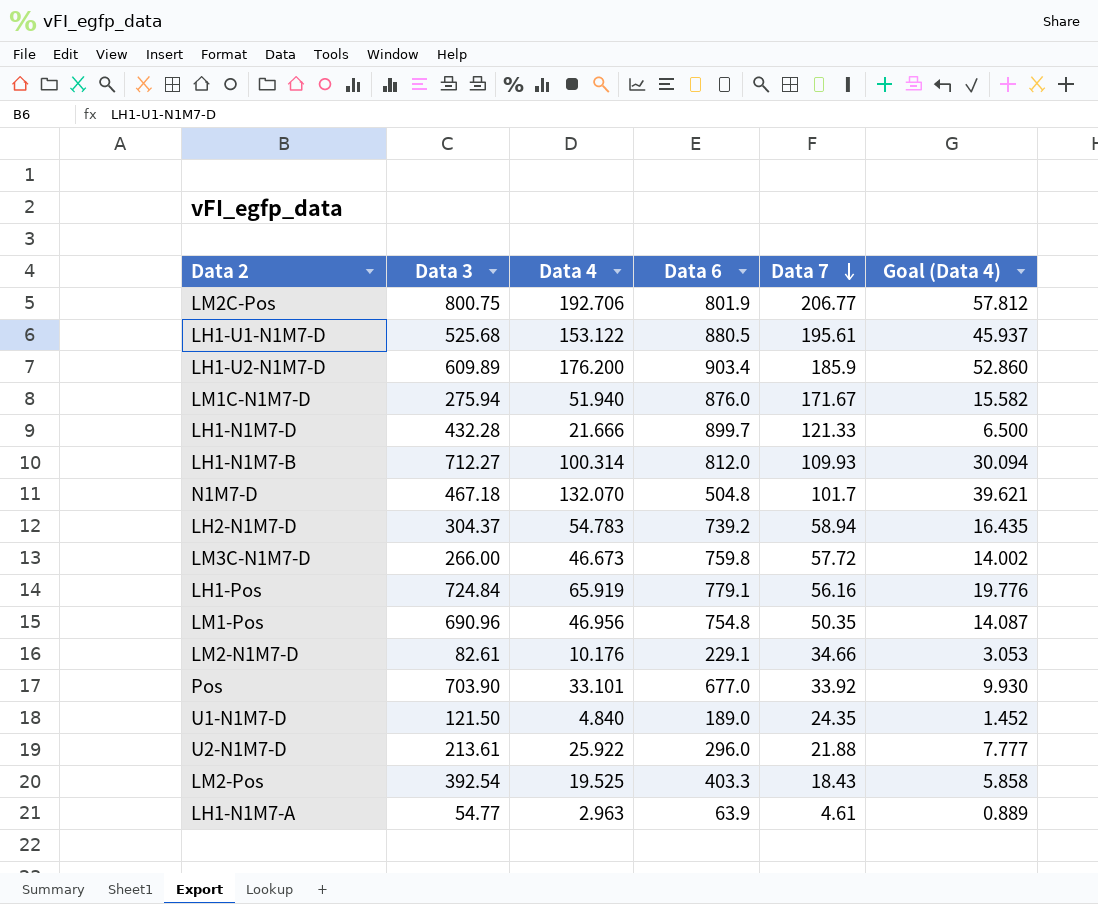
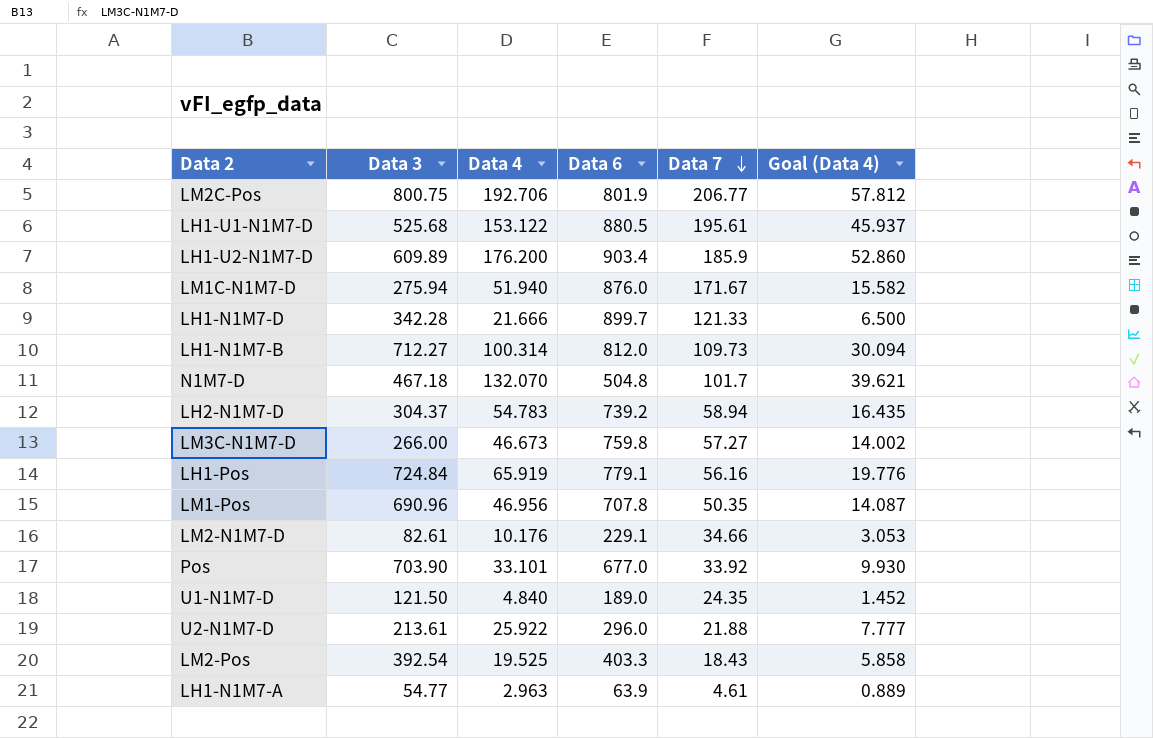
LH1-N1M7-D | Data 3: 432.28 -> 342.28
LH1-N1M7-B | Data 7: 109.93 -> 109.73
LM3C-N1M7-D | Data 7: 57.72 -> 57.27
LM1-Pos | Data 6: 754.8 -> 707.8

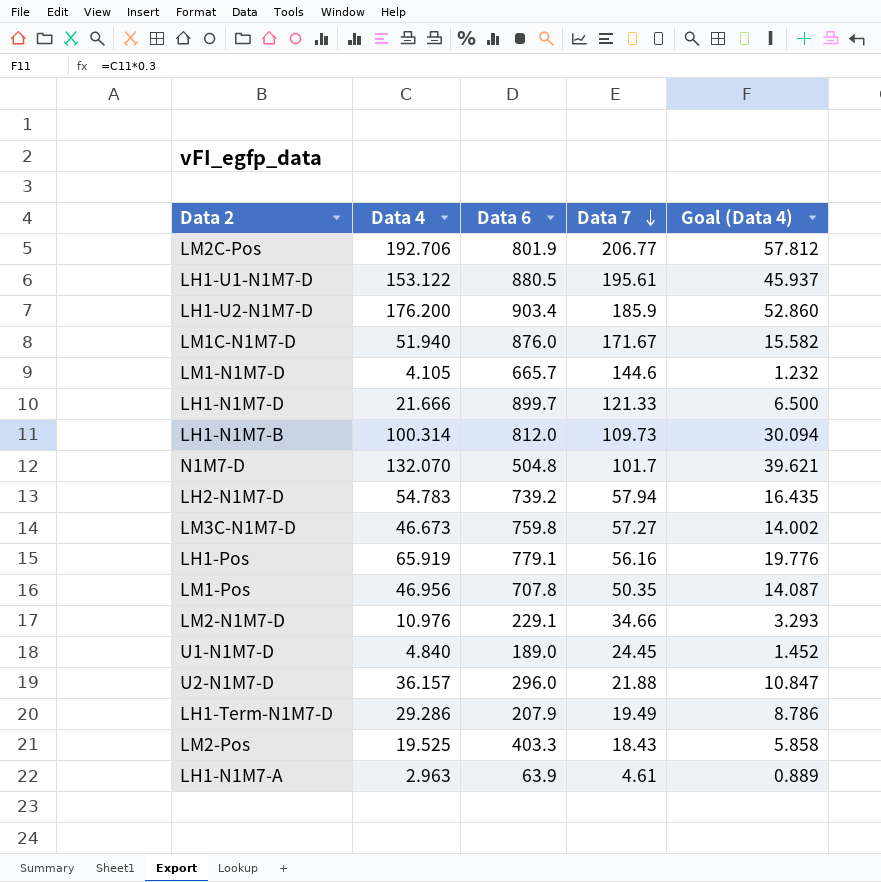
column Data 3 | position: 2 -> none
row Pos: 703.90 | 33.101 | 677.0 | 33.92 | 9.930 -> none
row LM1-N1M7-D: none -> 4.105 | 665.7 | 144.6 | 1.232
LH2-N1M7-D | Data 7: 58.94 -> 57.94
LM2-N1M7-D | Data 4: 10.176 -> 10.976
LM2-N1M7-D | Goal (Data 4): 3.053 -> 3.293
U1-N1M7-D | Data 7: 24.35 -> 24.45
U2-N1M7-D | Data 4: 25.922 -> 36.157
U2-N1M7-D | Goal (Data 4): 7.777 -> 10.847
row LH1-Term-N1M7-D: none -> 29.286 | 207.9 | 19.49 | 8.786

